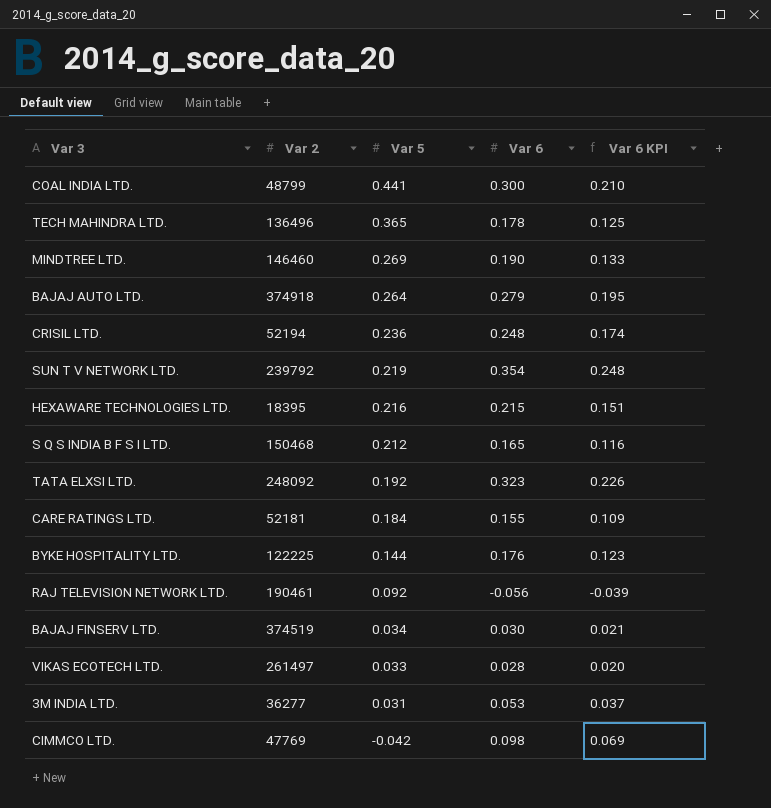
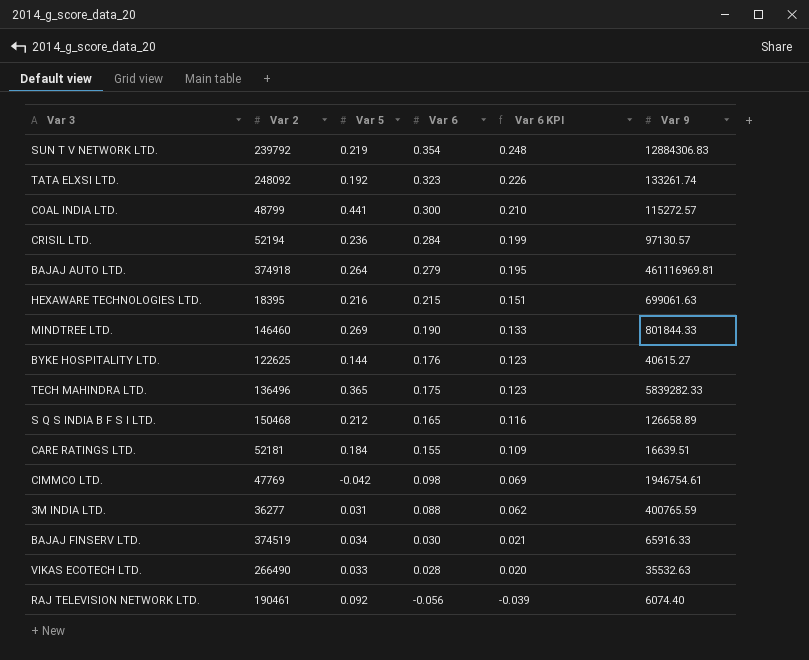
row order: Var 5 descending -> Var 6 descending
column Var 9 | position: none -> 6
CRISIL LTD. | Var 6: 0.248 -> 0.284
CRISIL LTD. | Var 6 KPI: 0.174 -> 0.199
BYKE HOSPITALITY LTD. | Var 2: 122225 -> 122625
TECH MAHINDRA LTD. | Var 6: 0.178 -> 0.175
TECH MAHINDRA LTD. | Var 6 KPI: 0.125 -> 0.123
3M INDIA LTD. | Var 6: 0.053 -> 0.088
3M INDIA LTD. | Var 6 KPI: 0.037 -> 0.062
VIKAS ECOTECH LTD. | Var 2: 261497 -> 266490

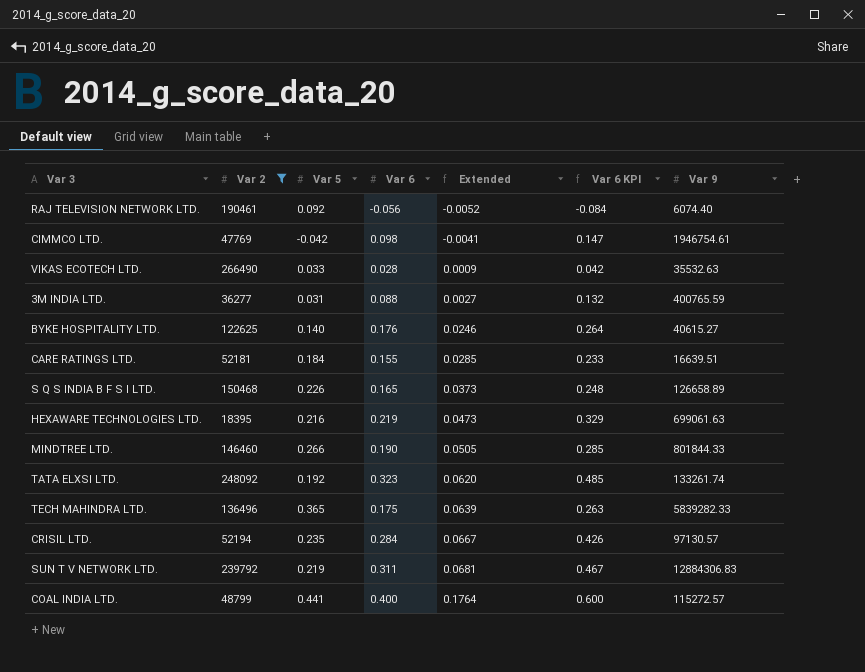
filter: none -> Var 2 <= 266490
row order: Var 6 descending -> Extended ascending
column Extended | formula: none -> [Var 5] * [Var 6]
column Var 6 KPI | formula: [Var 6] * 0.7 -> [Var 6] * 1.5
BYKE HOSPITALITY LTD. | Var 5: 0.144 -> 0.140
S Q S INDIA B F S I LTD. | Var 5: 0.212 -> 0.226
HEXAWARE TECHNOLOGIES LTD. | Var 6: 0.215 -> 0.219
MINDTREE LTD. | Var 5: 0.269 -> 0.266
CRISIL LTD. | Var 5: 0.236 -> 0.235
SUN T V NETWORK LTD. | Var 6: 0.354 -> 0.311
COAL INDIA LTD. | Var 6: 0.300 -> 0.400

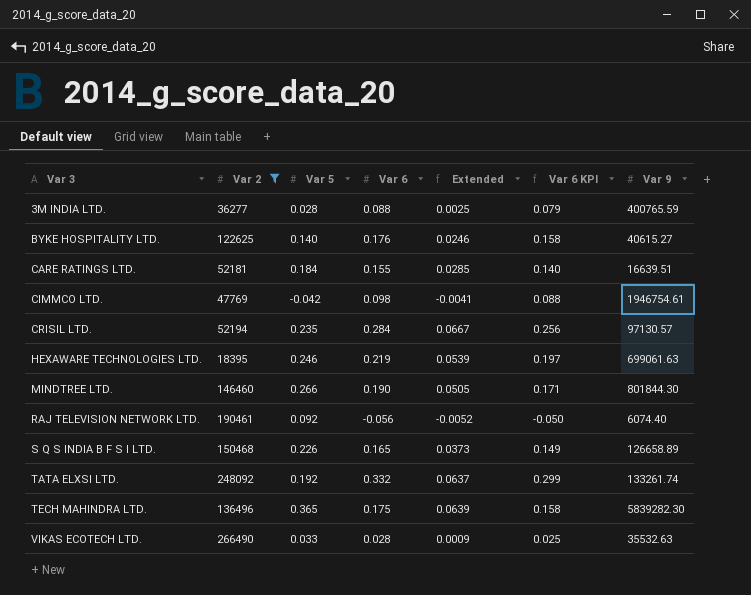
row order: Extended ascending -> Var 3 ascending
column Var 6 KPI | formula: [Var 6] * 1.5 -> [Var 6] * 0.9
row SUN T V NETWORK LTD.: 239792 | 0.219 | 0.311 | 0.0681 | 0.467 | 12884306.83 -> none
row COAL INDIA LTD.: 48799 | 0.441 | 0.400 | 0.1764 | 0.600 | 115272.57 -> none
3M INDIA LTD. | Var 5: 0.031 -> 0.028
3M INDIA LTD. | Extended: 0.0027 -> 0.0025
HEXAWARE TECHNOLOGIES LTD. | Var 5: 0.216 -> 0.246
HEXAWARE TECHNOLOGIES LTD. | Extended: 0.0473 -> 0.0539
MINDTREE LTD. | Var 9: 801844.33 -> 801844.30
TATA ELXSI LTD. | Var 6: 0.323 -> 0.332
TATA ELXSI LTD. | Extended: 0.0620 -> 0.0637
TECH MAHINDRA LTD. | Var 9: 5839282.33 -> 5839282.30

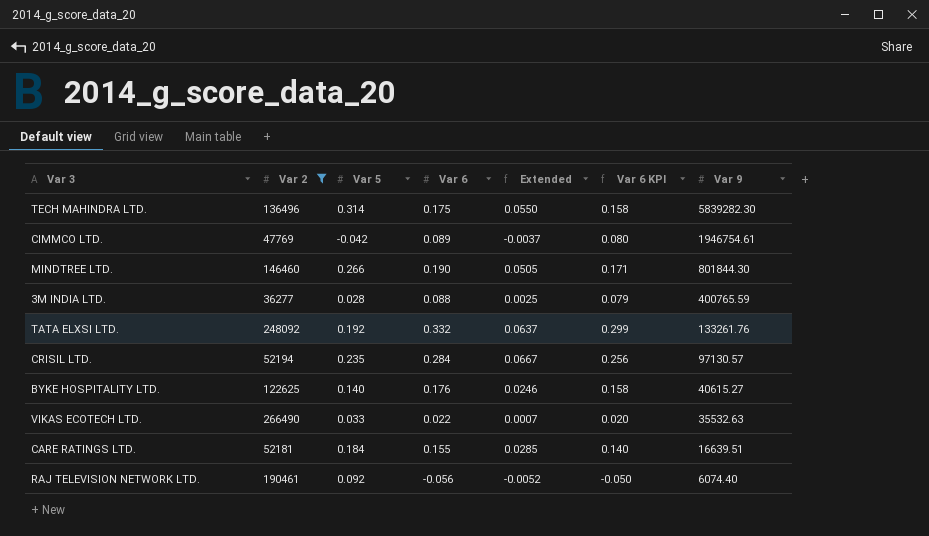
row order: Var 3 ascending -> Var 9 descending
row HEXAWARE TECHNOLOGIES LTD.: 18395 | 0.246 | 0.219 | 0.0539 | 0.197 | 699061.63 -> none
row S Q S INDIA B F S I LTD.: 150468 | 0.226 | 0.165 | 0.0373 | 0.149 | 126658.89 -> none
TECH MAHINDRA LTD. | Var 5: 0.365 -> 0.314
TECH MAHINDRA LTD. | Extended: 0.0639 -> 0.0550
CIMMCO LTD. | Var 6: 0.098 -> 0.089
CIMMCO LTD. | Extended: -0.0041 -> -0.0037
CIMMCO LTD. | Var 6 KPI: 0.088 -> 0.080
TATA ELXSI LTD. | Var 9: 133261.74 -> 133261.76
VIKAS ECOTECH LTD. | Var 6: 0.028 -> 0.022
VIKAS ECOTECH LTD. | Extended: 0.0009 -> 0.0007
VIKAS ECOTECH LTD. | Var 6 KPI: 0.025 -> 0.020

